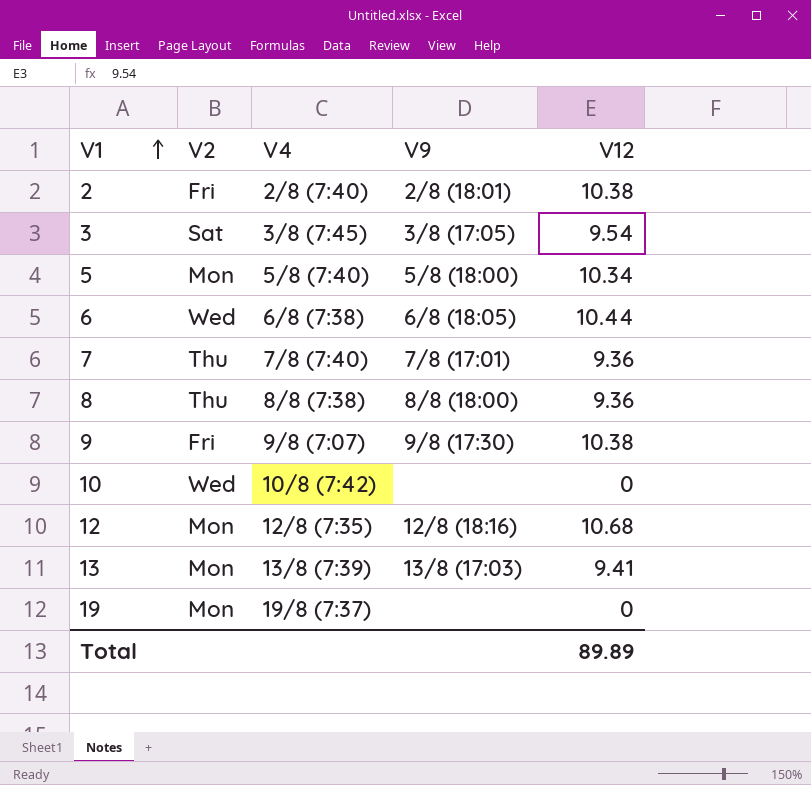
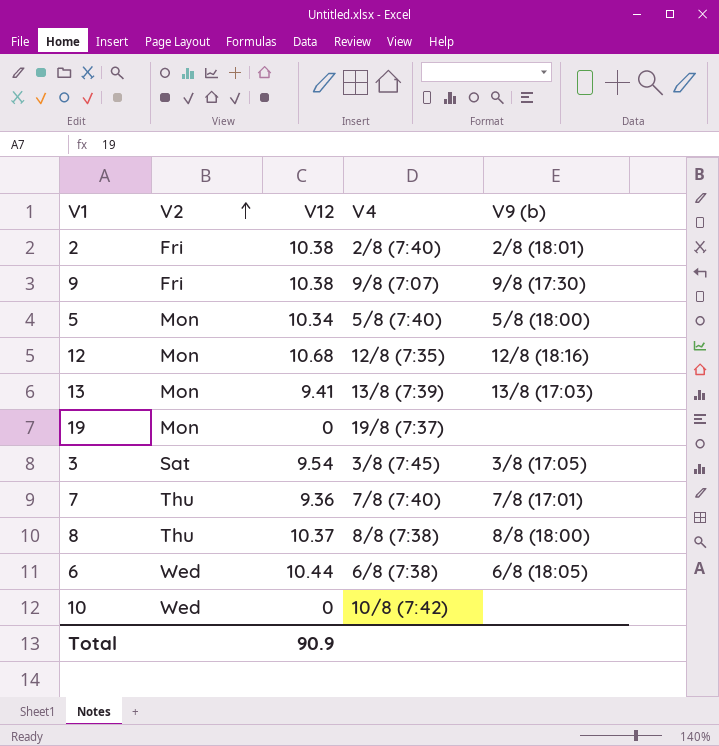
row order: V1 ascending -> V2 ascending
column V12 | position: 5 -> 3
column name: V9 -> V9 (b)
8 | V12: 9.36 -> 10.37
Total | V12: 89.89 -> 90.9

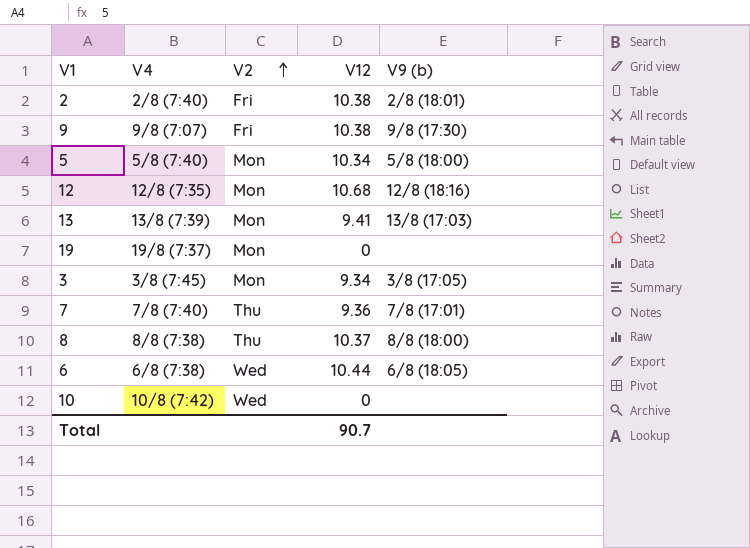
column V4 | position: 4 -> 2
3 | V2: Sat -> Mon
3 | V12: 9.54 -> 9.34
Total | V12: 90.9 -> 90.7

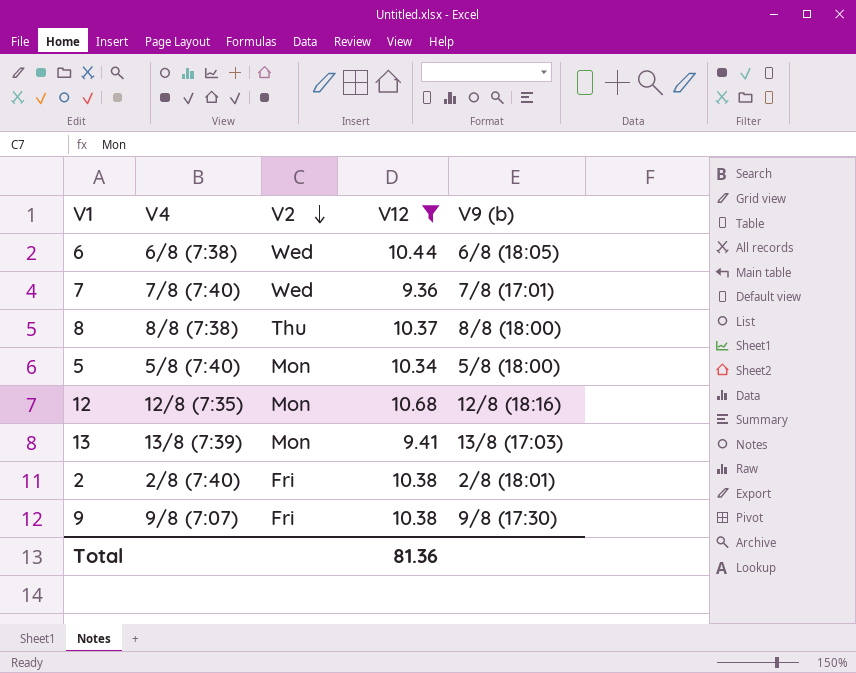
filter: none -> V12 >= 9.36
row order: V2 ascending -> V2 descending
7 | V2: Thu -> Wed
Total | V12: 90.7 -> 81.36

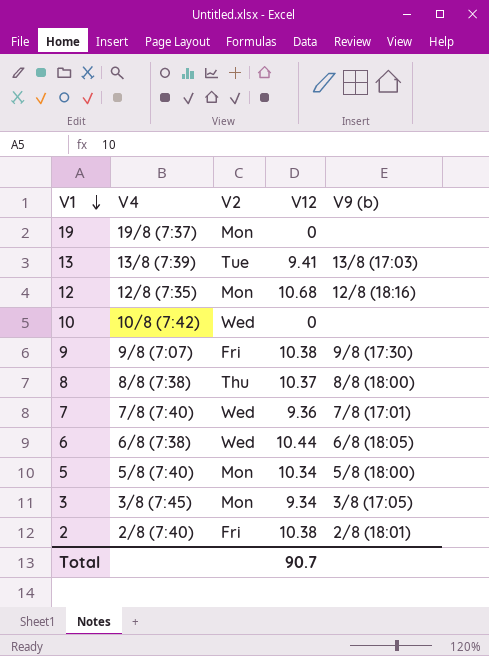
filter: V12 >= 9.36 -> none
row order: V2 descending -> V1 descending
13 | V2: Mon -> Tue
Total | V12: 81.36 -> 90.7

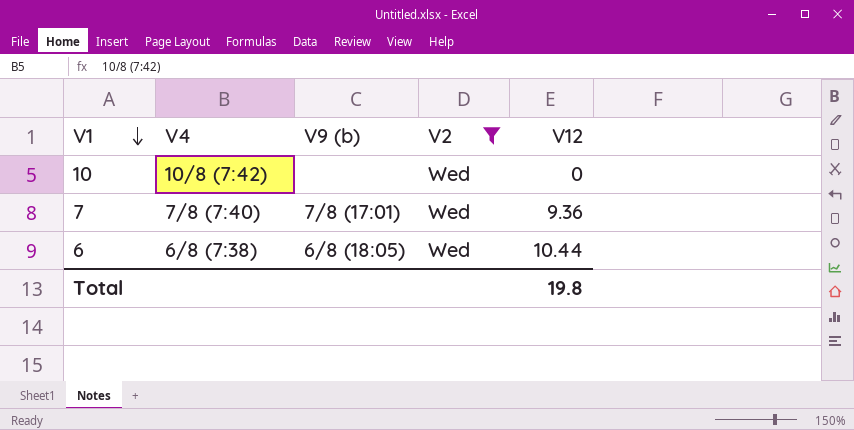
filter: none -> V2 = Wed
column V9 (b) | position: 5 -> 3
Total | V12: 90.7 -> 19.8

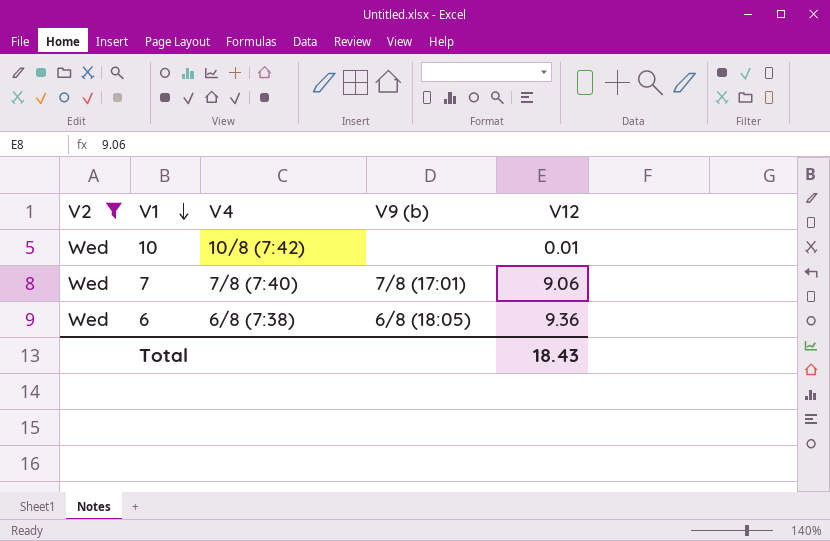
column V2 | position: 4 -> 1
10 | V12: 0 -> 0.01
7 | V12: 9.36 -> 9.06
6 | V12: 10.44 -> 9.36
Total | V12: 19.8 -> 18.43

